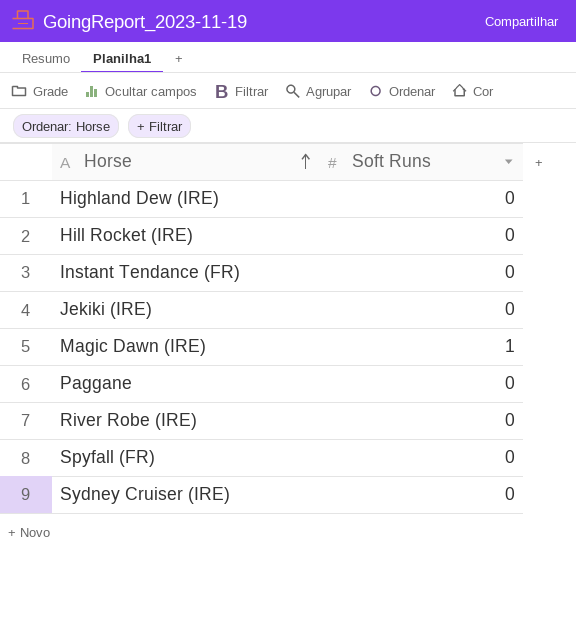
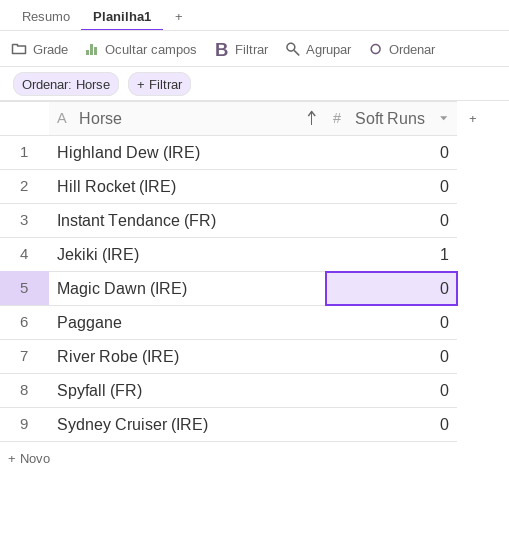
Jekiki (IRE) | Soft Runs: 0 -> 1
Magic Dawn (IRE) | Soft Runs: 1 -> 0

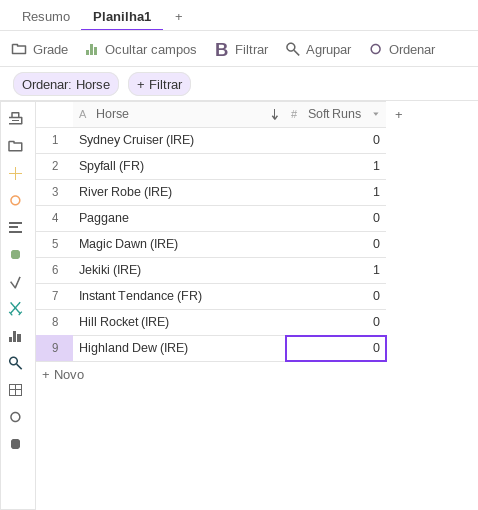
row order: Horse ascending -> Horse descending
Spyfall (FR) | Soft Runs: 0 -> 1
River Robe (IRE) | Soft Runs: 0 -> 1

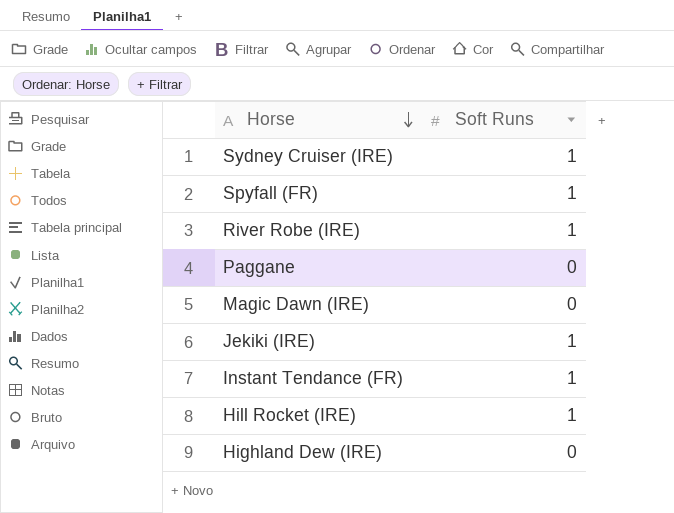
Sydney Cruiser (IRE) | Soft Runs: 0 -> 1
Instant Tendance (FR) | Soft Runs: 0 -> 1
Hill Rocket (IRE) | Soft Runs: 0 -> 1

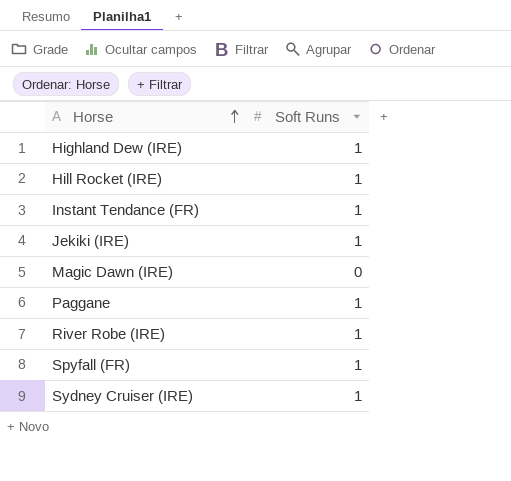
row order: Horse descending -> Horse ascending
Highland Dew (IRE) | Soft Runs: 0 -> 1
Paggane | Soft Runs: 0 -> 1

